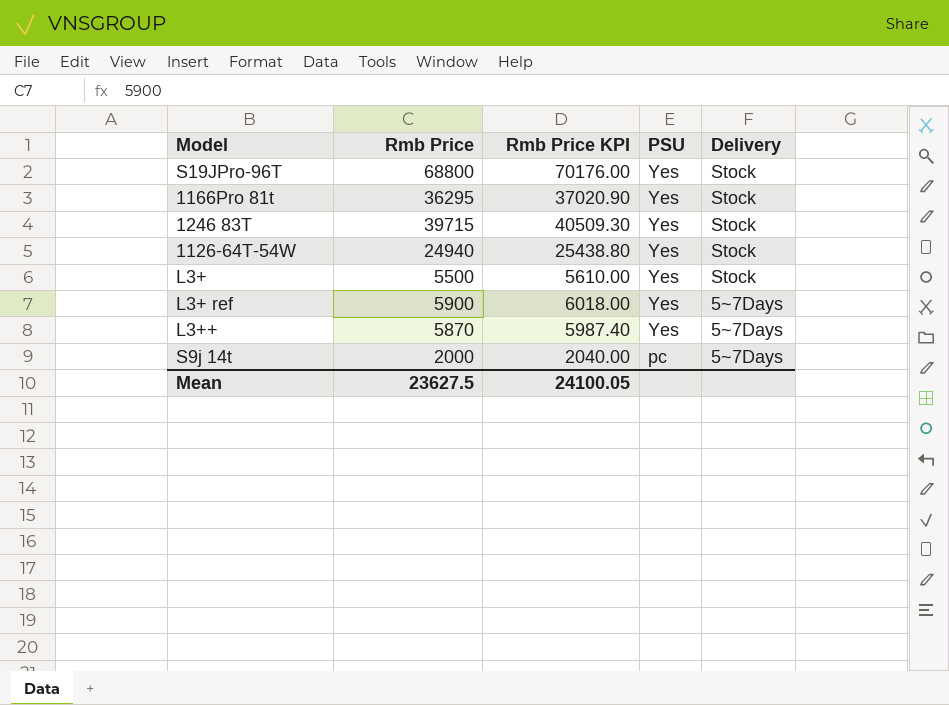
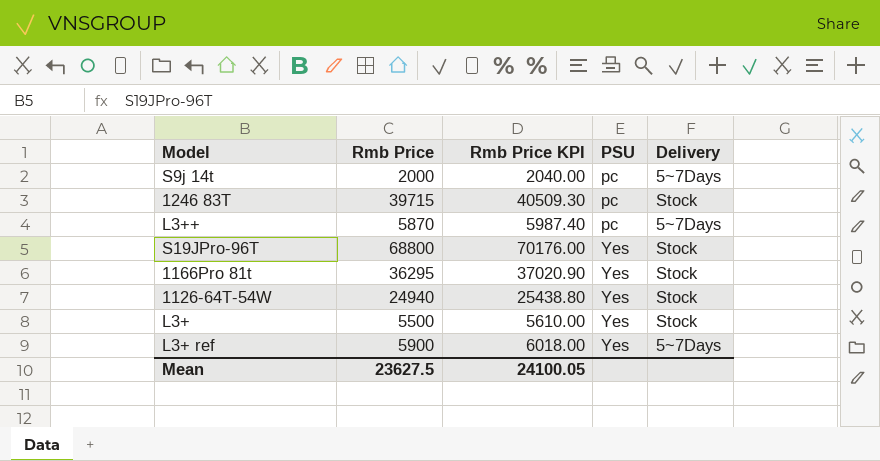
row order: PSU descending -> PSU ascending
1246 83T | PSU: Yes -> pc
L3++ | PSU: Yes -> pc

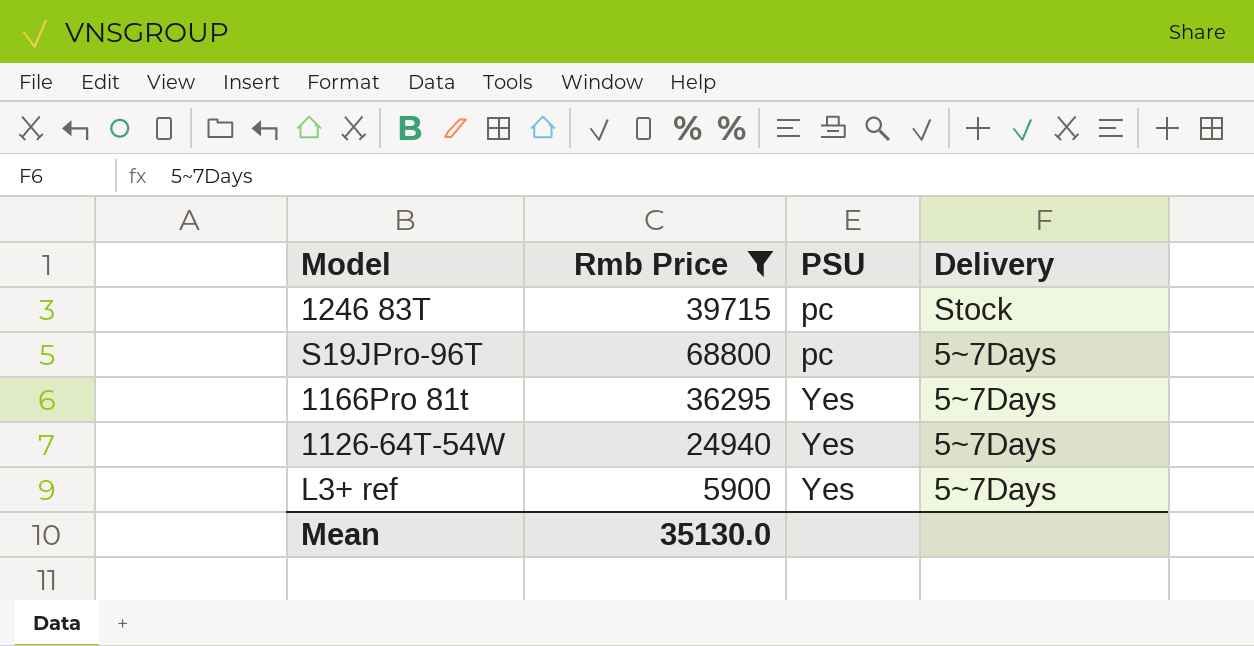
filter: none -> Rmb Price >= 5900
column Rmb Price KPI | formula: [Rmb Price] * 1.02 -> none
S19JPro-96T | PSU: Yes -> pc
S19JPro-96T | Delivery: Stock -> 5~7Days
1166Pro 81t | Delivery: Stock -> 5~7Days
1126-64T-54W | Delivery: Stock -> 5~7Days
Mean | Rmb Price: 23627.5 -> 35130.0

